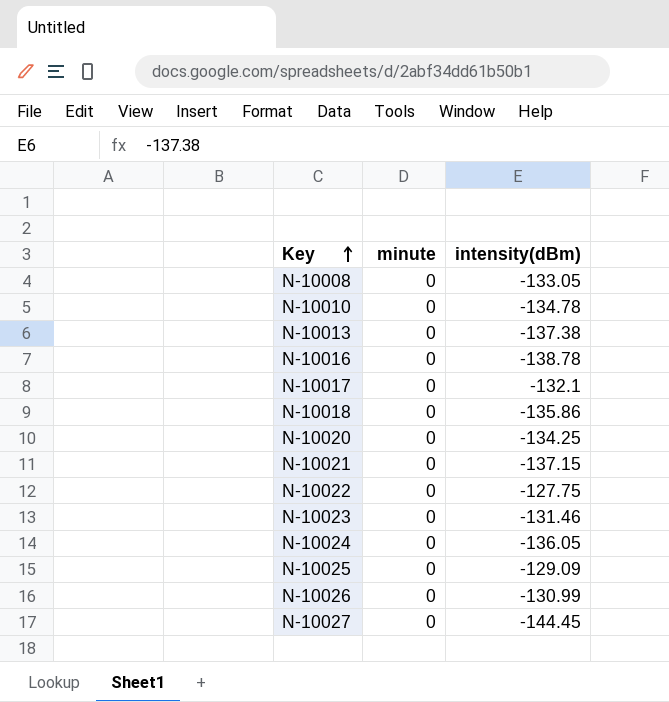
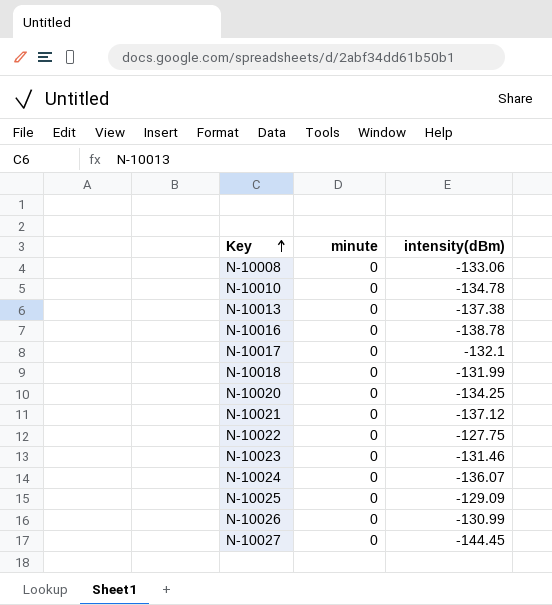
N-10008 | intensity(dBm): -133.05 -> -133.06
N-10018 | intensity(dBm): -135.86 -> -131.99
N-10021 | intensity(dBm): -137.15 -> -137.12
N-10024 | intensity(dBm): -136.05 -> -136.07

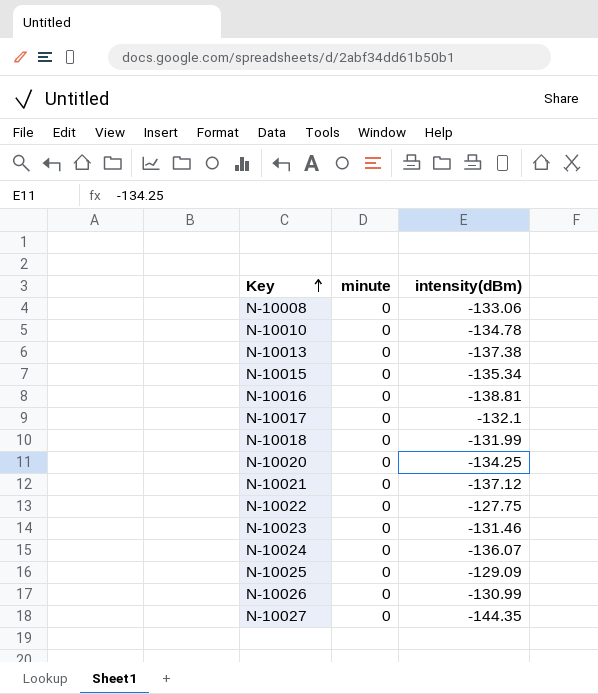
row N-10015: none -> 0 | -135.34
N-10016 | intensity(dBm): -138.78 -> -138.81
N-10027 | intensity(dBm): -144.45 -> -144.35

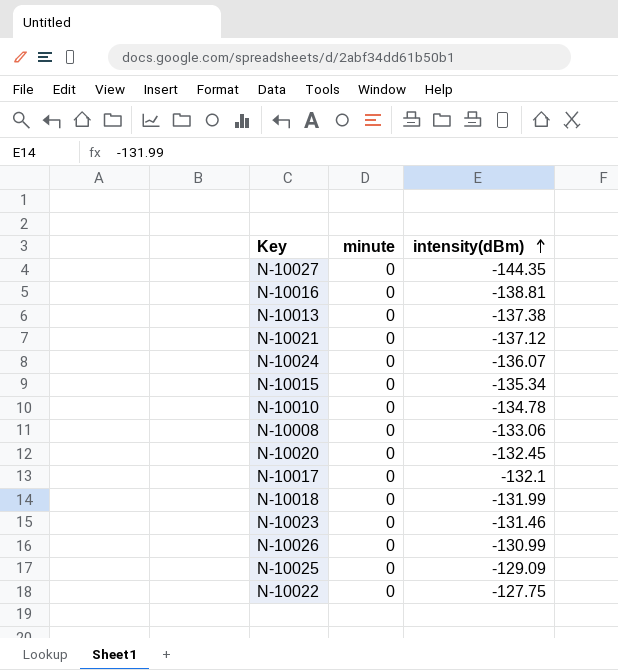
row order: Key ascending -> intensity(dBm) ascending
N-10020 | intensity(dBm): -134.25 -> -132.45

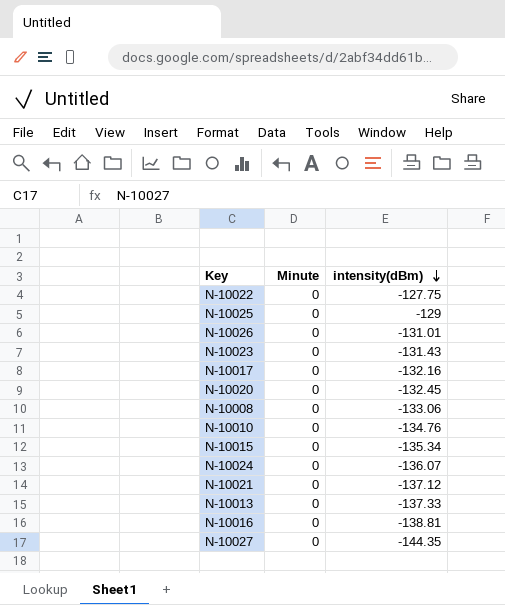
row order: intensity(dBm) ascending -> intensity(dBm) descending
column name: minute -> Minute
row N-10018: 0 | -131.99 -> none
N-10025 | intensity(dBm): -129.09 -> -129
N-10026 | intensity(dBm): -130.99 -> -131.01
N-10023 | intensity(dBm): -131.46 -> -131.43
N-10017 | intensity(dBm): -132.1 -> -132.16
N-10010 | intensity(dBm): -134.78 -> -134.76
N-10013 | intensity(dBm): -137.38 -> -137.33

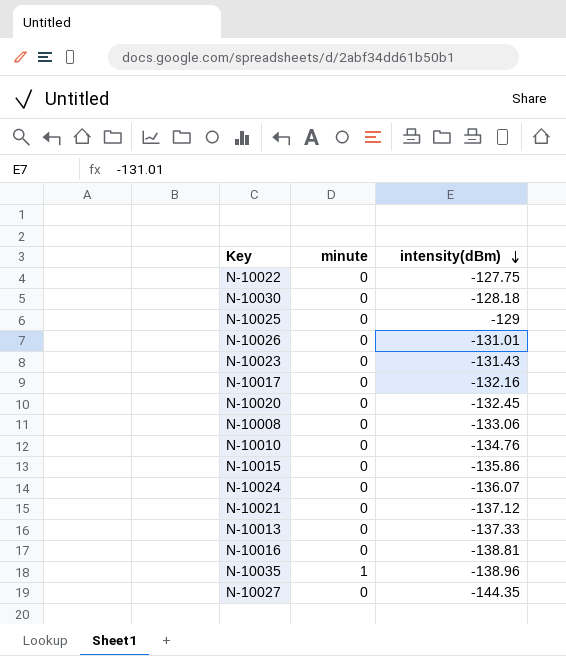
column name: Minute -> minute
row N-10030: none -> 0 | -128.18
N-10015 | intensity(dBm): -135.34 -> -135.86
row N-10035: none -> 1 | -138.96

